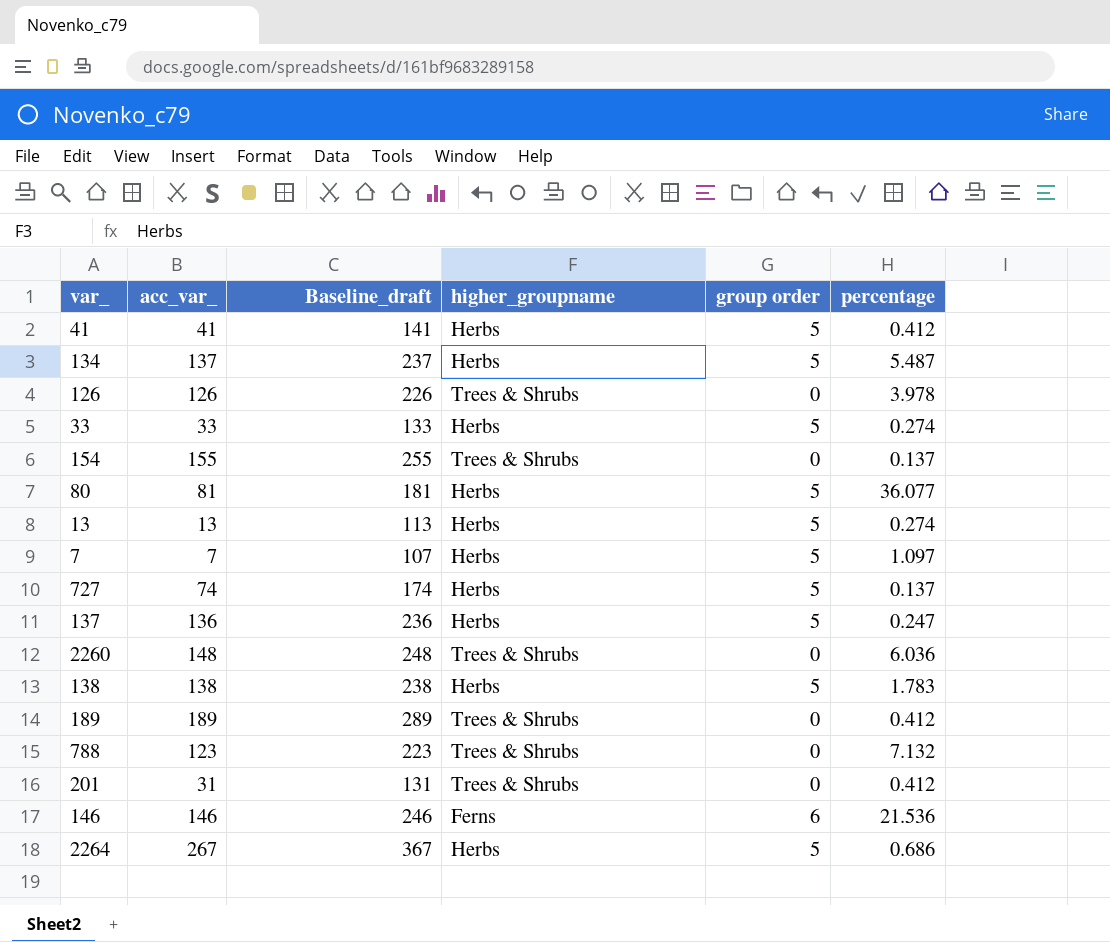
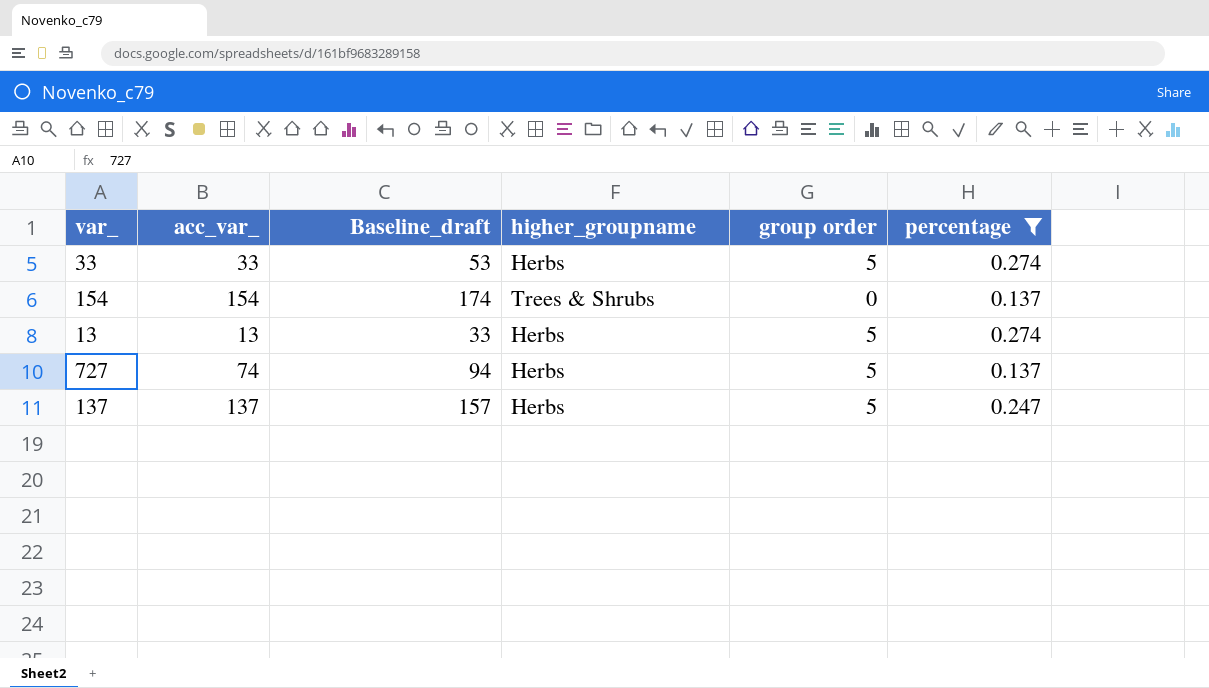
filter: none -> percentage <= 0.274
column Baseline_draft | formula: [acc_var_] + 100 -> [acc_var_] + 20
154 | acc_var_: 155 -> 154
137 | acc_var_: 136 -> 137

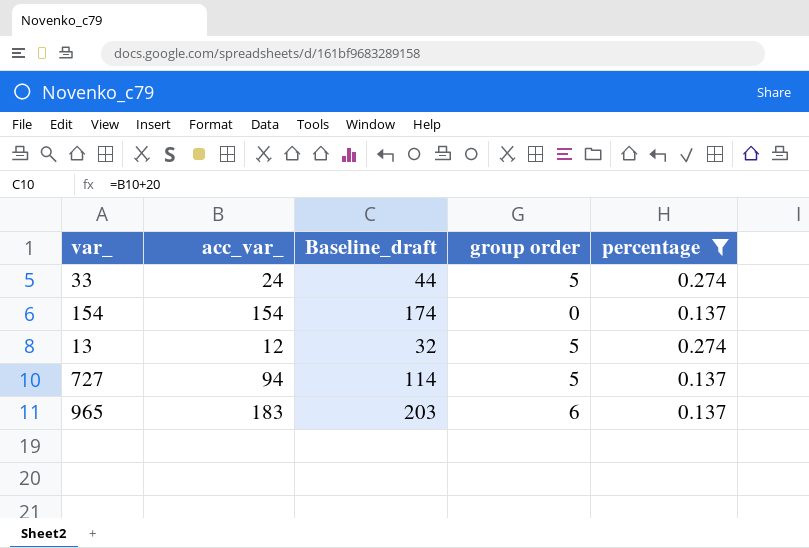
column higher_groupname | position: 4 -> none
row 137: 137 | 157 | Herbs | 5 | 0.247 -> none
33 | acc_var_: 33 -> 24
33 | Baseline_draft: 53 -> 44
13 | acc_var_: 13 -> 12
13 | Baseline_draft: 33 -> 32
727 | acc_var_: 74 -> 94
727 | Baseline_draft: 94 -> 114
row 965: none -> 183 | 203 | 6 | 0.137

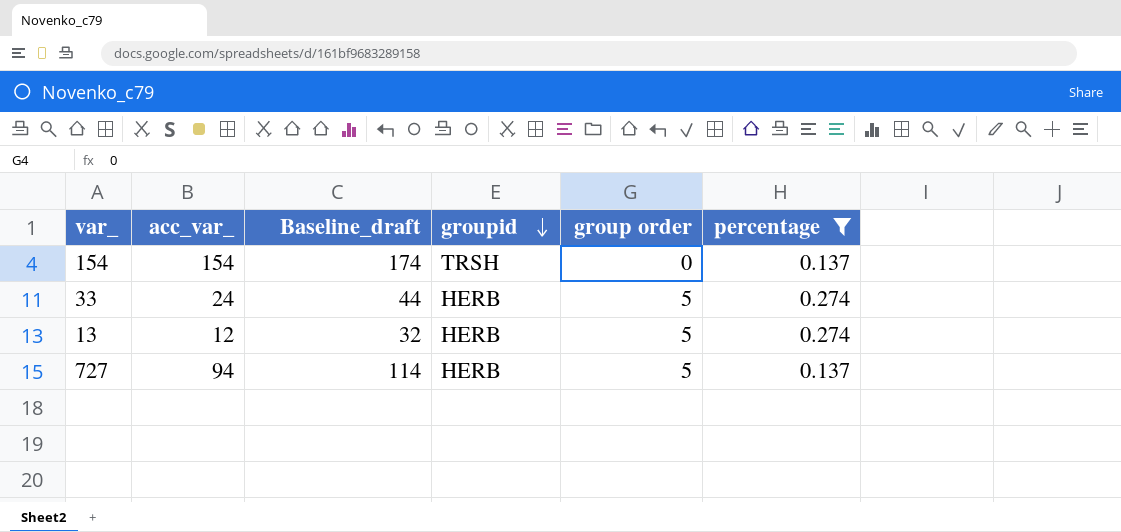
row order: none -> groupid descending
column groupid | position: none -> 4
row 965: 183 | 203 | 6 | 0.137 -> none

